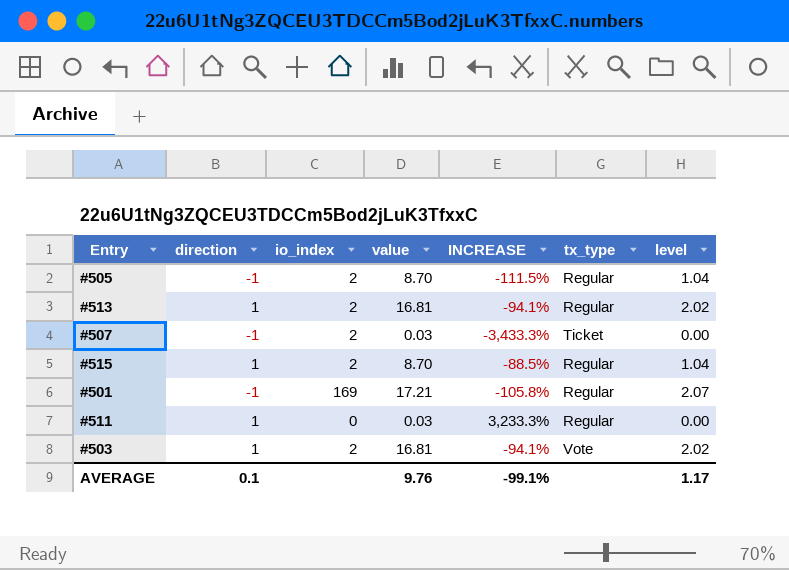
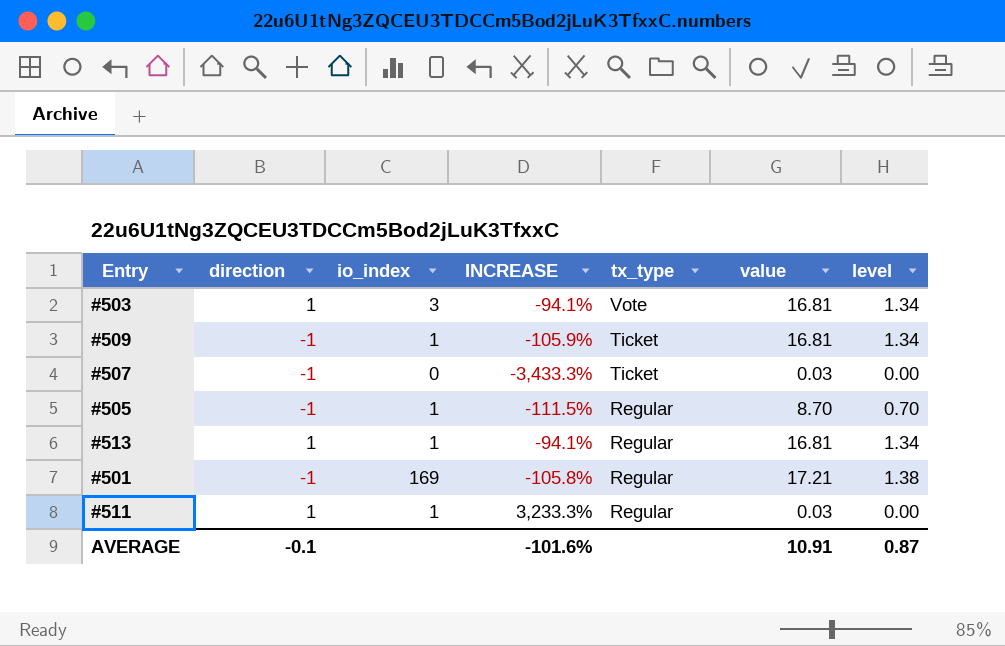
row order: none -> tx_type descending
column value | position: 4 -> 6
column level | formula: [value] * 0.12 -> [value] * 0.08
row #515: 1 | 2 | 8.70 | -88.5% | Regular | 1.04 -> none
#503 | io_index: 2 -> 3
row #509: none -> -1 | 1 | -105.9% | Ticket | 16.81 | 1.34
#507 | io_index: 2 -> 0
#505 | io_index: 2 -> 1
#513 | io_index: 2 -> 1
#511 | io_index: 0 -> 1
AVERAGE | direction: 0.1 -> -0.1
AVERAGE | INCREASE: -99.1% -> -101.6%
AVERAGE | value: 9.76 -> 10.91
AVERAGE | level: 1.17 -> 0.87

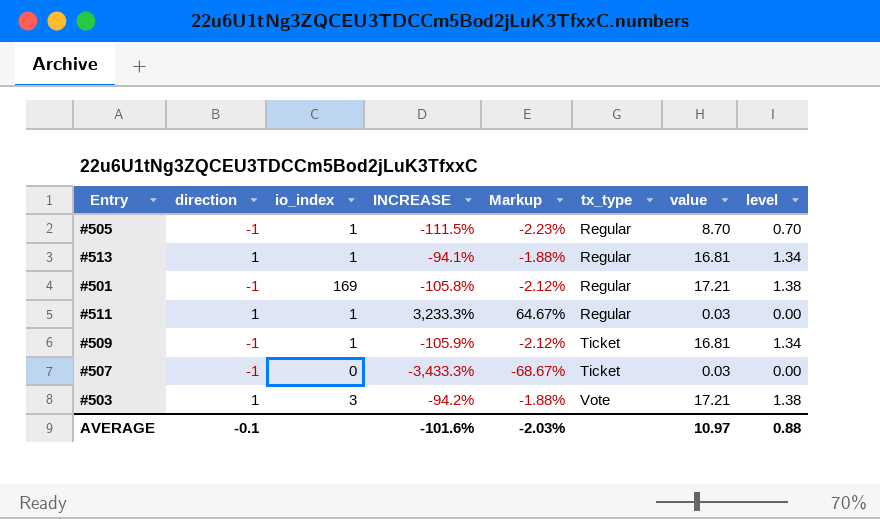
row order: tx_type descending -> tx_type ascending
column Markup | formula: none -> [INCREASE] * 0.02
#503 | INCREASE: -94.1% -> -94.2%
#503 | value: 16.81 -> 17.21
#503 | level: 1.34 -> 1.38
AVERAGE | value: 10.91 -> 10.97
AVERAGE | level: 0.87 -> 0.88

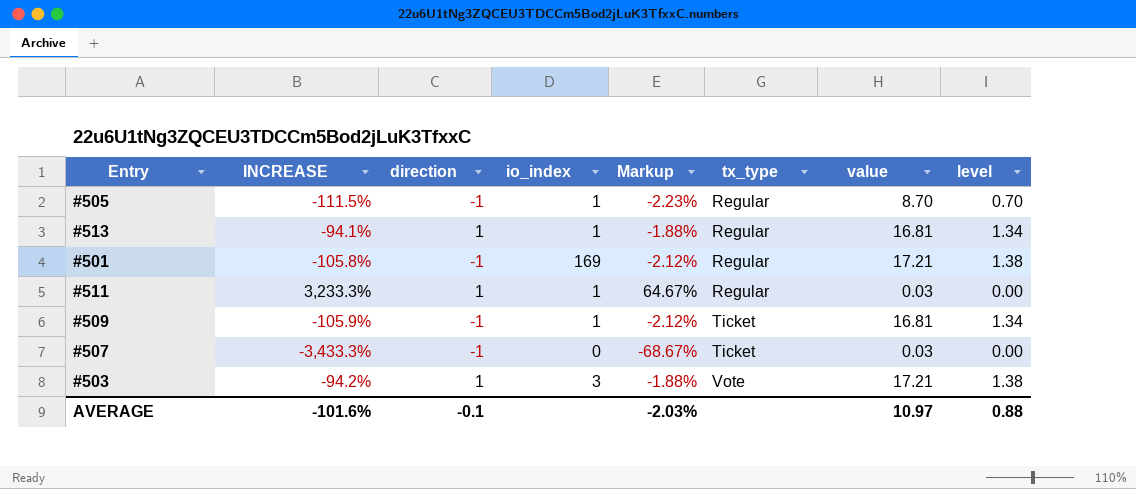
column INCREASE | position: 4 -> 2

